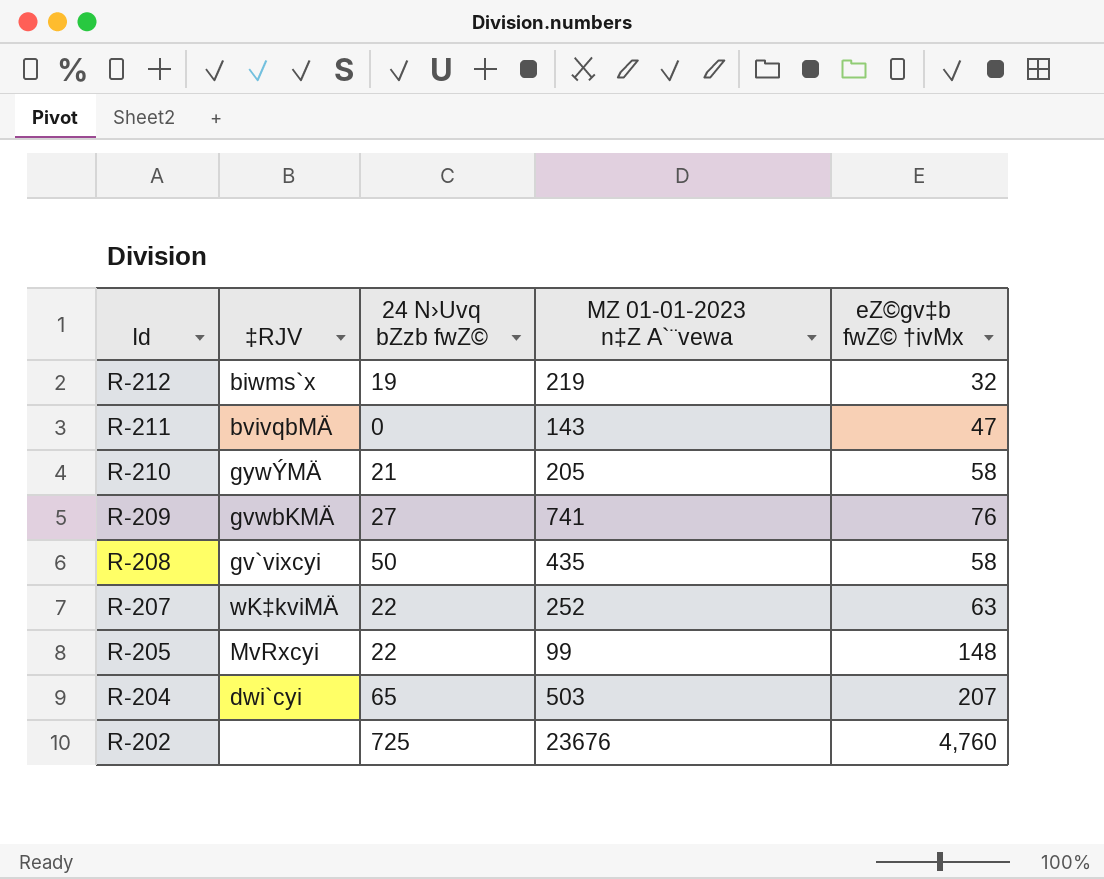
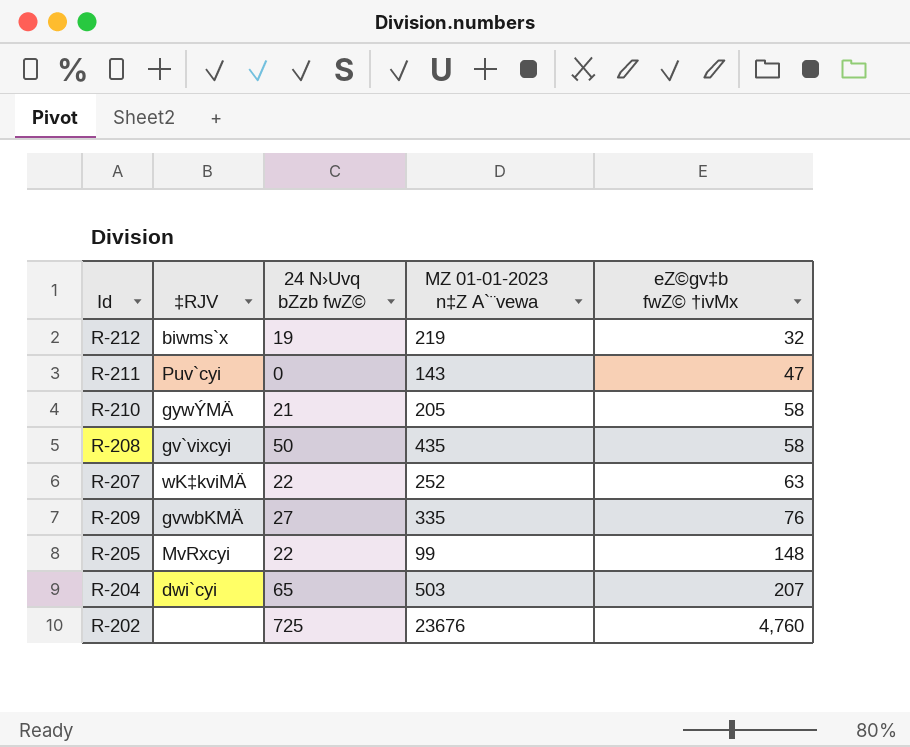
row order: Id descending -> eZ©gv‡b fwZ© †ivMx ascending
R-211 | ‡RJV: bvivqbMÄ -> Puv`cyi
R-209 | MZ 01-01-2023 n‡Z A`¨vewa: 741 -> 335

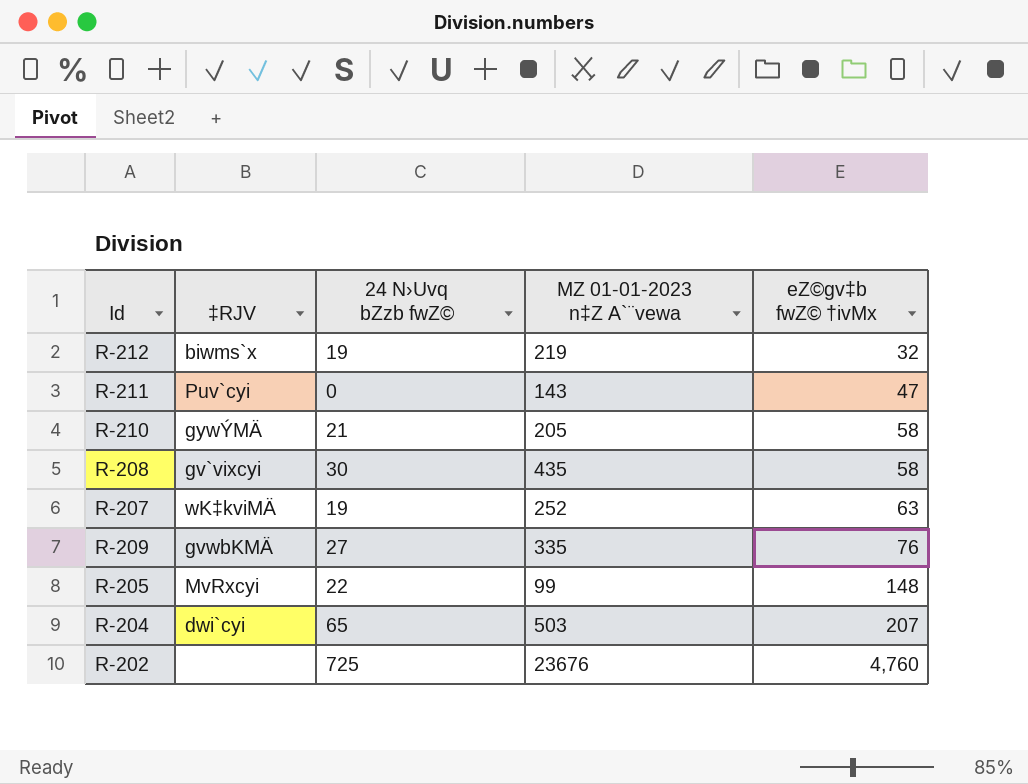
R-208 | 24 N›Uvq bZzb fwZ©: 50 -> 30
R-207 | 24 N›Uvq bZzb fwZ©: 22 -> 19

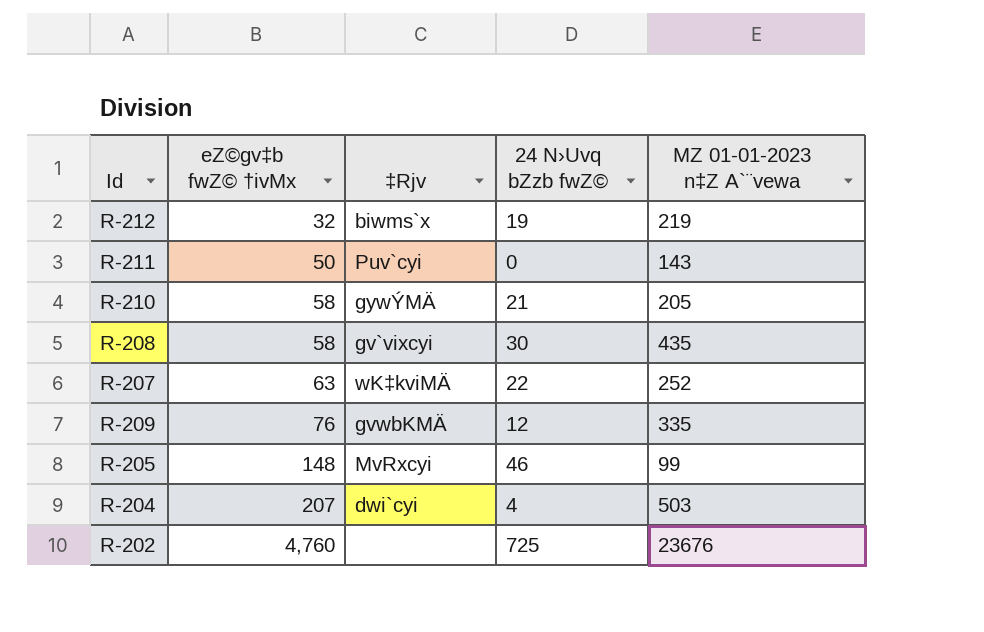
column eZ©gv‡b fwZ© †ivMx | position: 5 -> 2
column name: ‡RJV -> ‡Rjv
R-211 | eZ©gv‡b fwZ© †ivMx: 47 -> 50
R-207 | 24 N›Uvq bZzb fwZ©: 19 -> 22
R-209 | 24 N›Uvq bZzb fwZ©: 27 -> 12
R-205 | 24 N›Uvq bZzb fwZ©: 22 -> 46
R-204 | 24 N›Uvq bZzb fwZ©: 65 -> 4

